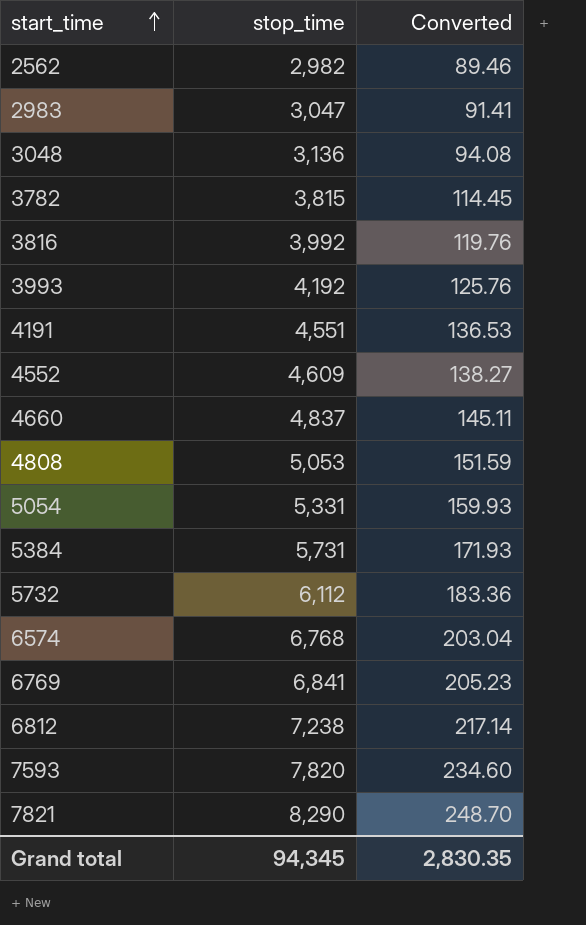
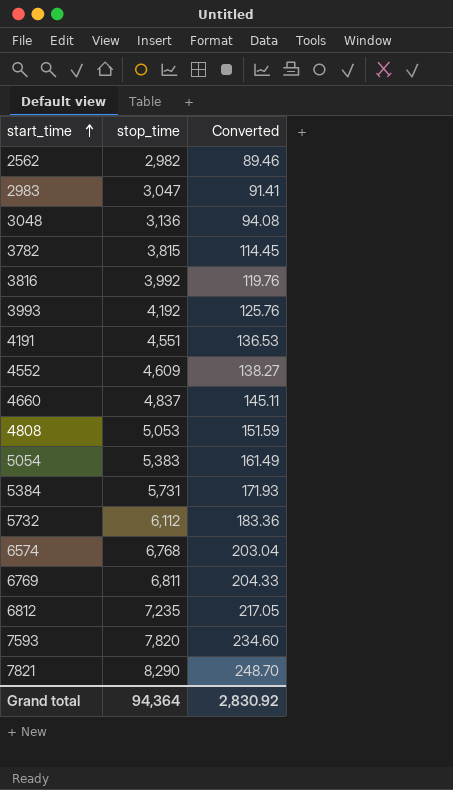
5054 | stop_time: 5,331 -> 5,383
5054 | Converted: 159.93 -> 161.49
6769 | stop_time: 6,841 -> 6,811
6769 | Converted: 205.23 -> 204.33
6812 | stop_time: 7,238 -> 7,235
6812 | Converted: 217.14 -> 217.05
Grand total | stop_time: 94,345 -> 94,364
Grand total | Converted: 2,830.35 -> 2,830.92

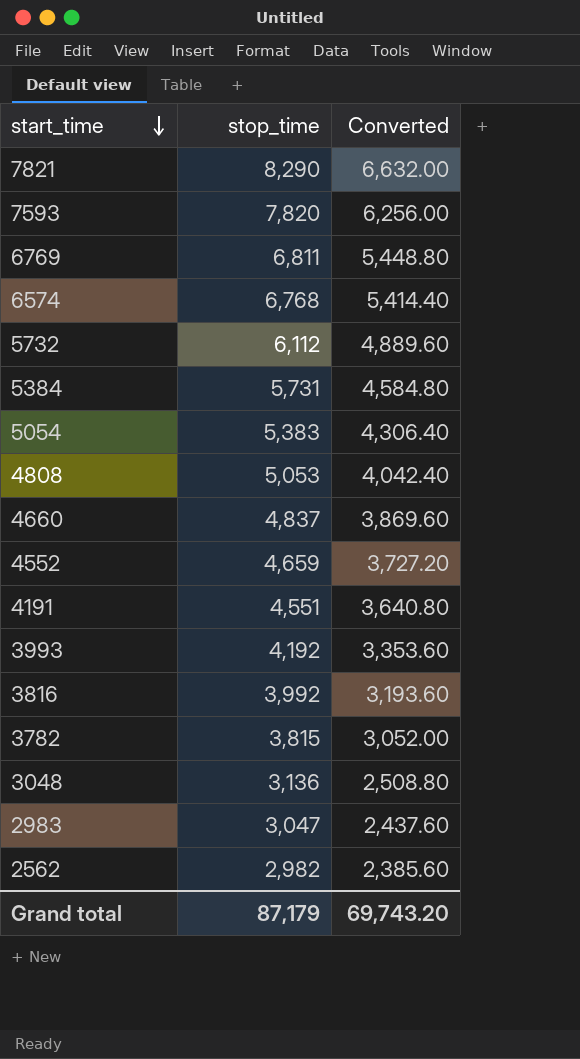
row order: start_time ascending -> start_time descending
column Converted | formula: [stop_time] * 0.03 -> [stop_time] * 0.8
row 6812: 7,235 | 217.05 -> none
4552 | stop_time: 4,609 -> 4,659
Grand total | stop_time: 94,364 -> 87,179
Grand total | Converted: 2,830.92 -> 69,743.20

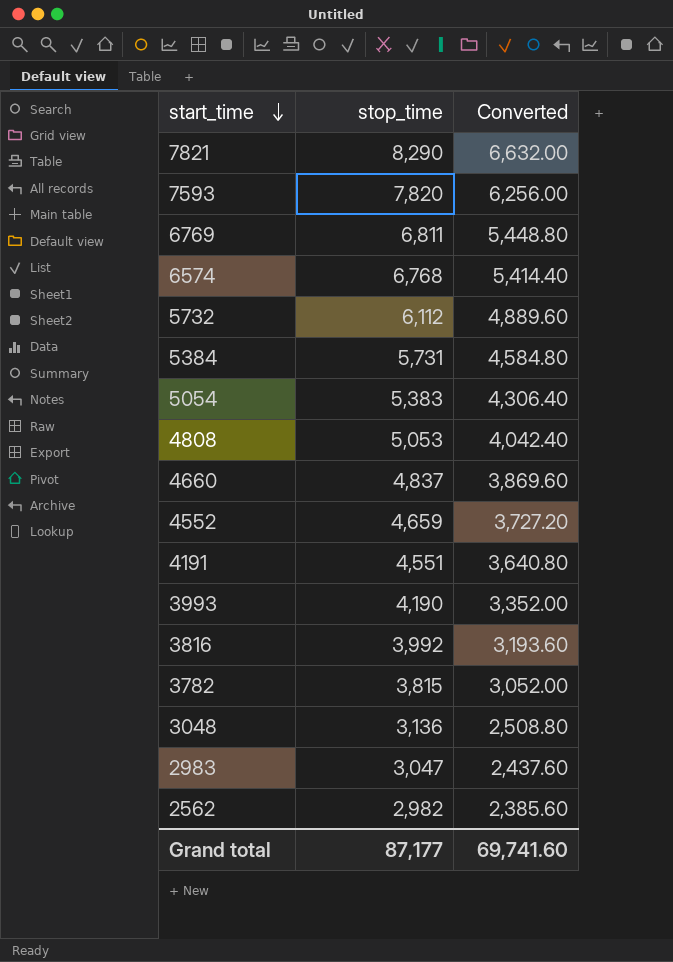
3993 | stop_time: 4,192 -> 4,190
3993 | Converted: 3,353.60 -> 3,352.00
Grand total | stop_time: 87,179 -> 87,177
Grand total | Converted: 69,743.20 -> 69,741.60

